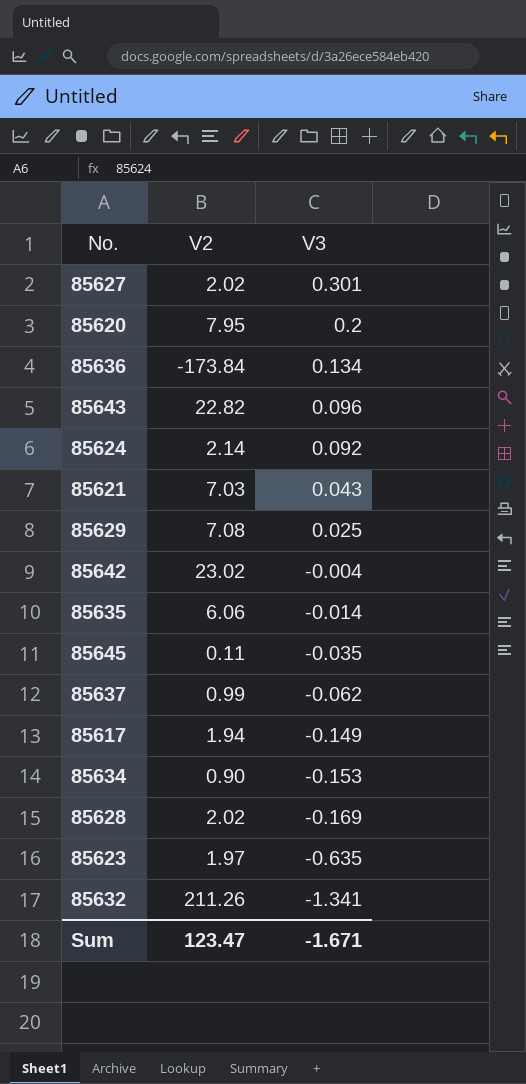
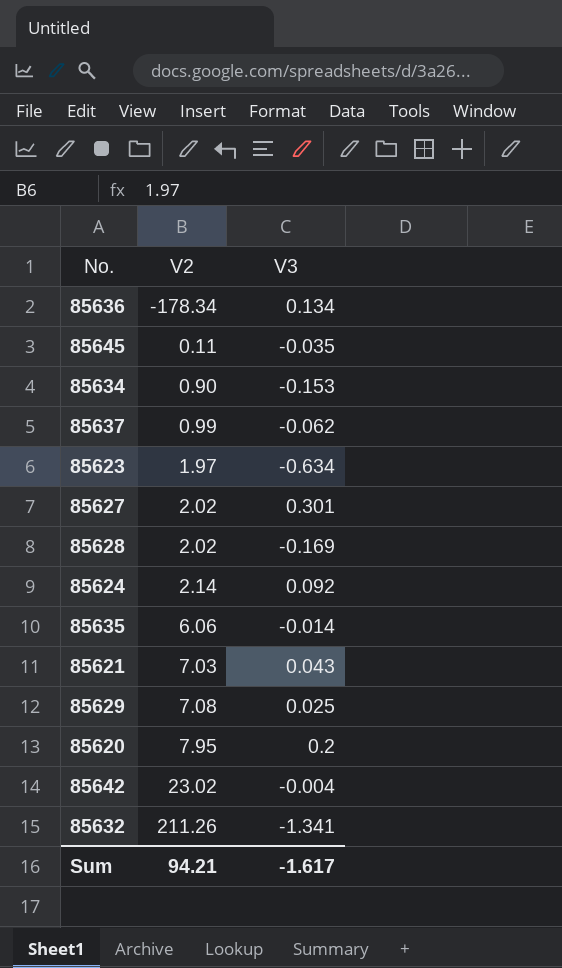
row order: V3 descending -> V2 ascending
row 85643: 22.82 | 0.096 -> none
row 85617: 1.94 | -0.149 -> none
85636 | V2: -173.84 -> -178.34
85623 | V3: -0.635 -> -0.634
Sum | V2: 123.47 -> 94.21
Sum | V3: -1.671 -> -1.617

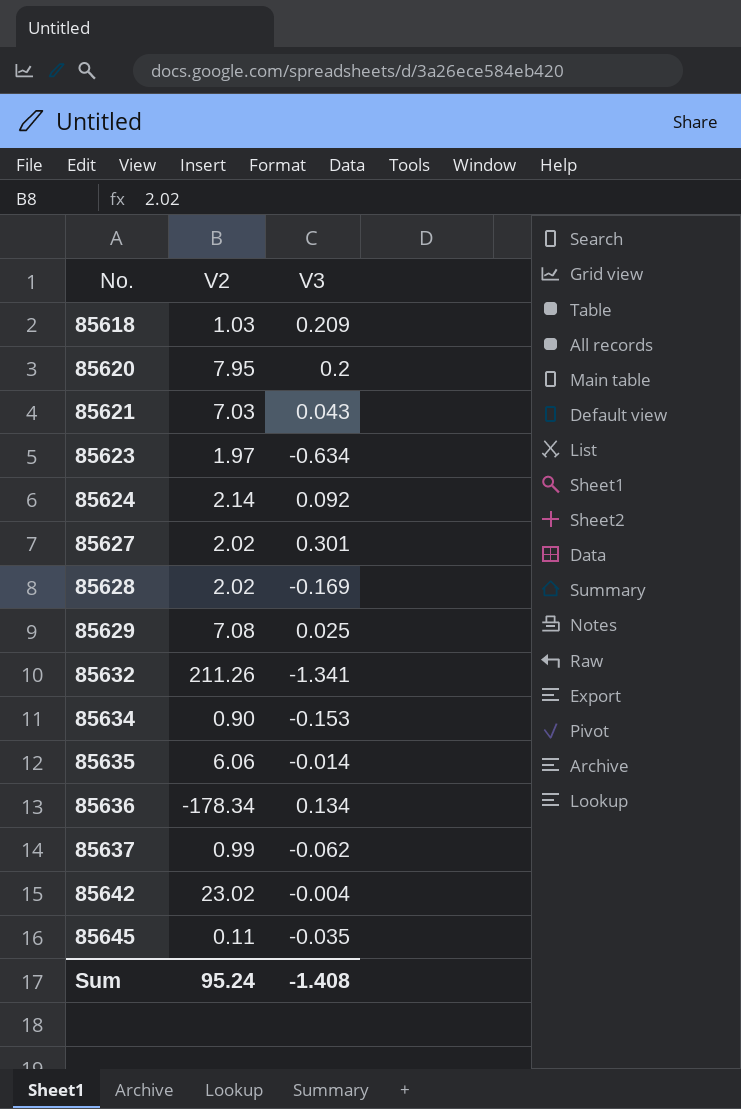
row order: V2 ascending -> No. ascending
row 85618: none -> 1.03 | 0.209
Sum | V2: 94.21 -> 95.24
Sum | V3: -1.617 -> -1.408

